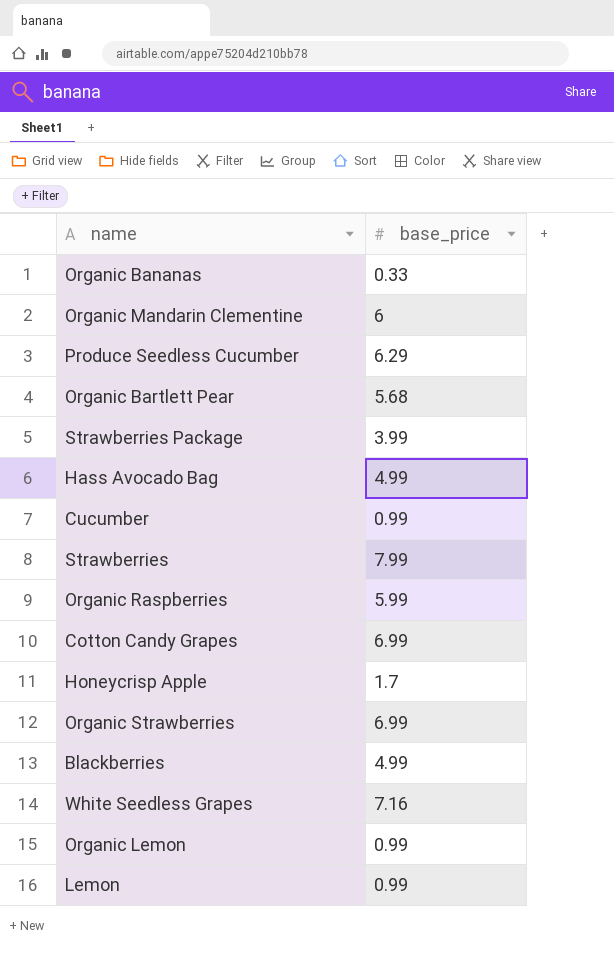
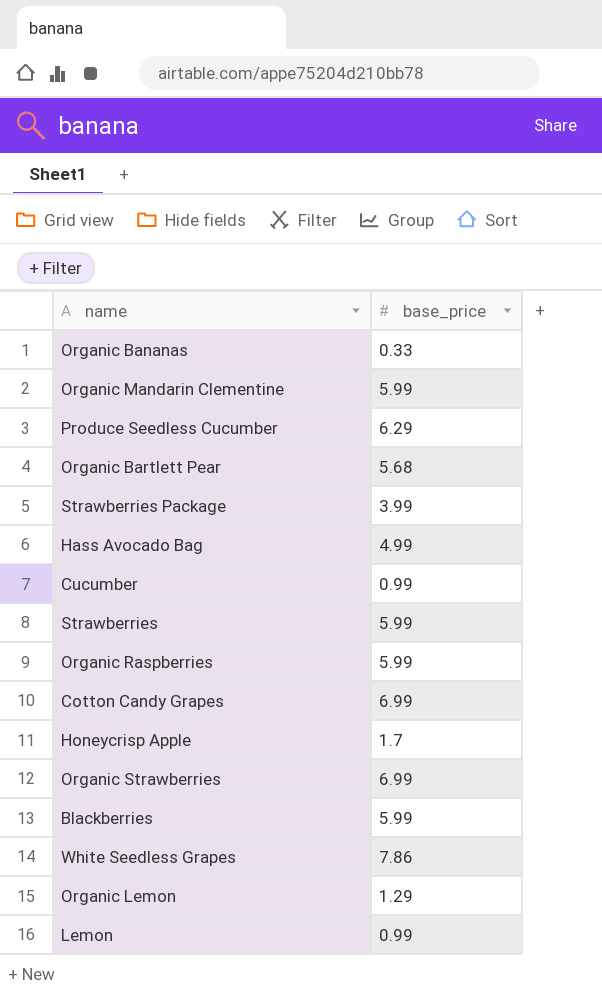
Organic Mandarin Clementine | base_price: 6 -> 5.99
Strawberries | base_price: 7.99 -> 5.99
Blackberries | base_price: 4.99 -> 5.99
White Seedless Grapes | base_price: 7.16 -> 7.86
Organic Lemon | base_price: 0.99 -> 1.29

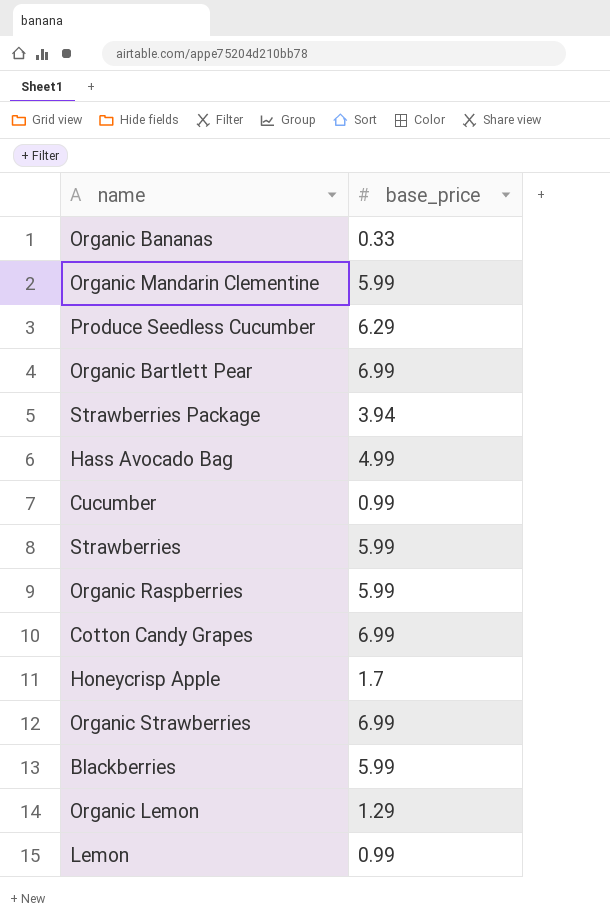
row White Seedless Grapes: 7.86 -> none
Organic Bartlett Pear | base_price: 5.68 -> 6.99
Strawberries Package | base_price: 3.99 -> 3.94

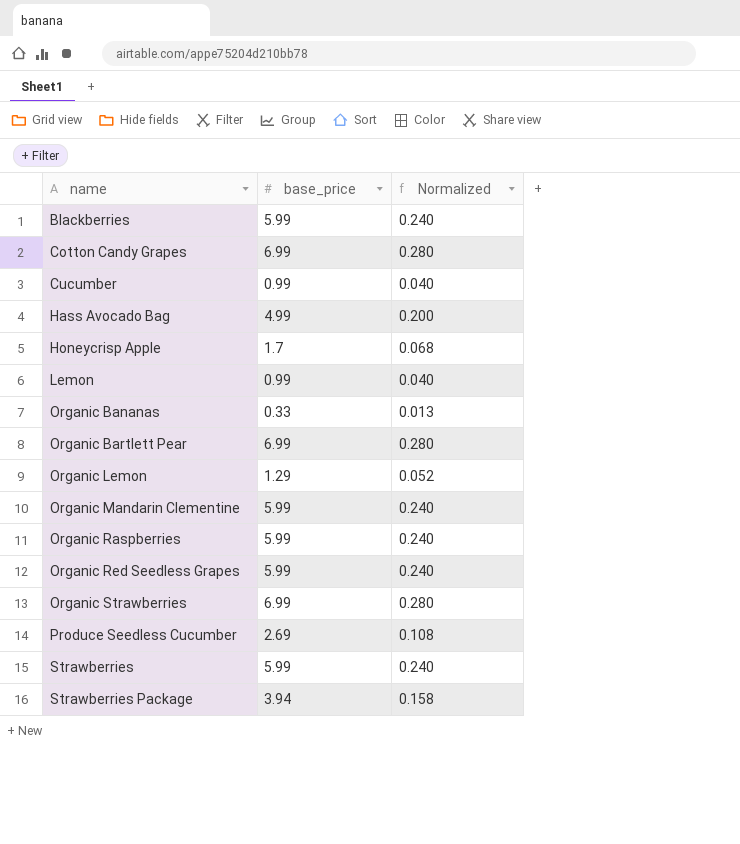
row order: none -> name ascending
column Normalized | formula: none -> [base_price] * 0.04
row Organic Red Seedless Grapes: none -> 5.99 | 0.240
Produce Seedless Cucumber | base_price: 6.29 -> 2.69

